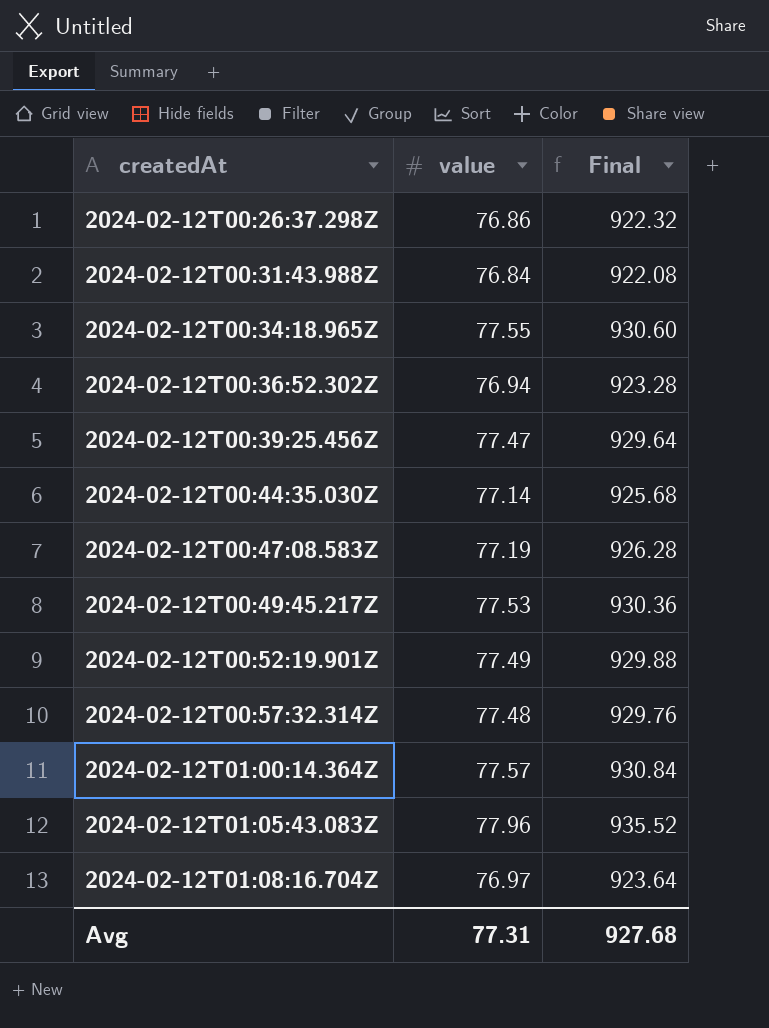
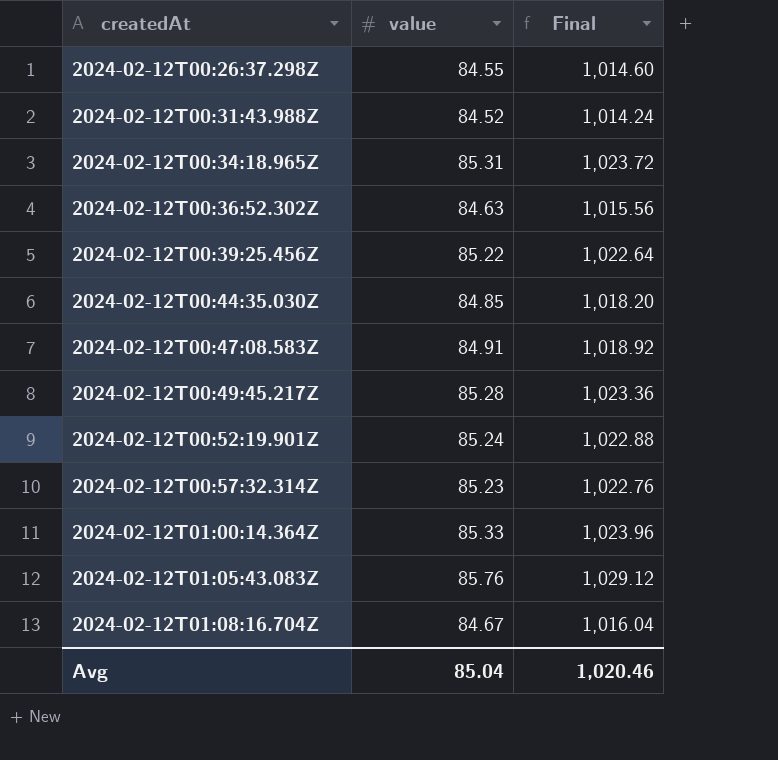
2024-02-12T00:26:37.298Z | value: 76.86 -> 84.55
2024-02-12T00:26:37.298Z | Final: 922.32 -> 1,014.60
2024-02-12T00:31:43.988Z | value: 76.84 -> 84.52
2024-02-12T00:31:43.988Z | Final: 922.08 -> 1,014.24
2024-02-12T00:34:18.965Z | value: 77.55 -> 85.31
2024-02-12T00:34:18.965Z | Final: 930.60 -> 1,023.72
2024-02-12T00:36:52.302Z | value: 76.94 -> 84.63
2024-02-12T00:36:52.302Z | Final: 923.28 -> 1,015.56
2024-02-12T00:39:25.456Z | value: 77.47 -> 85.22
2024-02-12T00:39:25.456Z | Final: 929.64 -> 1,022.64
2024-02-12T00:44:35.030Z | value: 77.14 -> 84.85
2024-02-12T00:44:35.030Z | Final: 925.68 -> 1,018.20
2024-02-12T00:47:08.583Z | value: 77.19 -> 84.91
2024-02-12T00:47:08.583Z | Final: 926.28 -> 1,018.92
2024-02-12T00:49:45.217Z | value: 77.53 -> 85.28
2024-02-12T00:49:45.217Z | Final: 930.36 -> 1,023.36
2024-02-12T00:52:19.901Z | value: 77.49 -> 85.24
2024-02-12T00:52:19.901Z | Final: 929.88 -> 1,022.88
2024-02-12T00:57:32.314Z | value: 77.48 -> 85.23
2024-02-12T00:57:32.314Z | Final: 929.76 -> 1,022.76
2024-02-12T01:00:14.364Z | value: 77.57 -> 85.33
2024-02-12T01:00:14.364Z | Final: 930.84 -> 1,023.96
2024-02-12T01:05:43.083Z | value: 77.96 -> 85.76
2024-02-12T01:05:43.083Z | Final: 935.52 -> 1,029.12
2024-02-12T01:08:16.704Z | value: 76.97 -> 84.67
2024-02-12T01:08:16.704Z | Final: 923.64 -> 1,016.04
Avg | value: 77.31 -> 85.04
Avg | Final: 927.68 -> 1,020.46

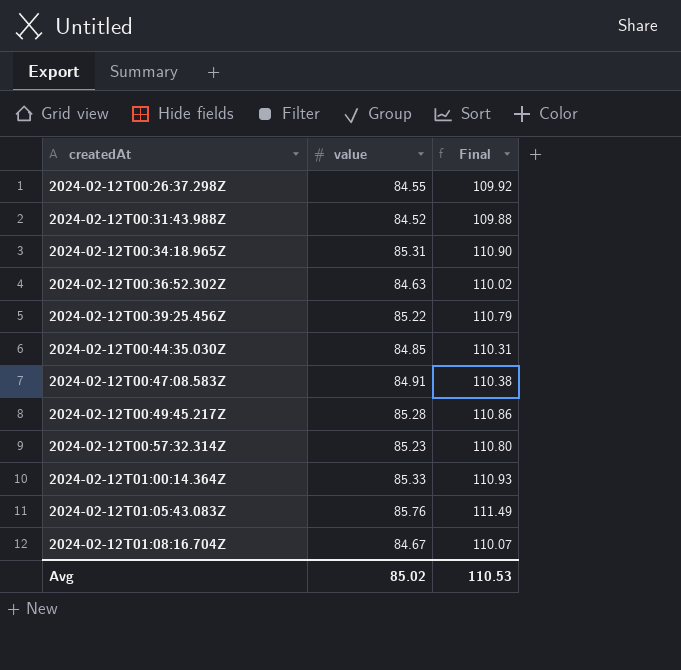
column Final | formula: [value] * 12 -> [value] * 1.3
row 2024-02-12T00:52:19.901Z: 85.24 | 1,022.88 -> none
Avg | value: 85.04 -> 85.02
Avg | Final: 1,020.46 -> 110.53

